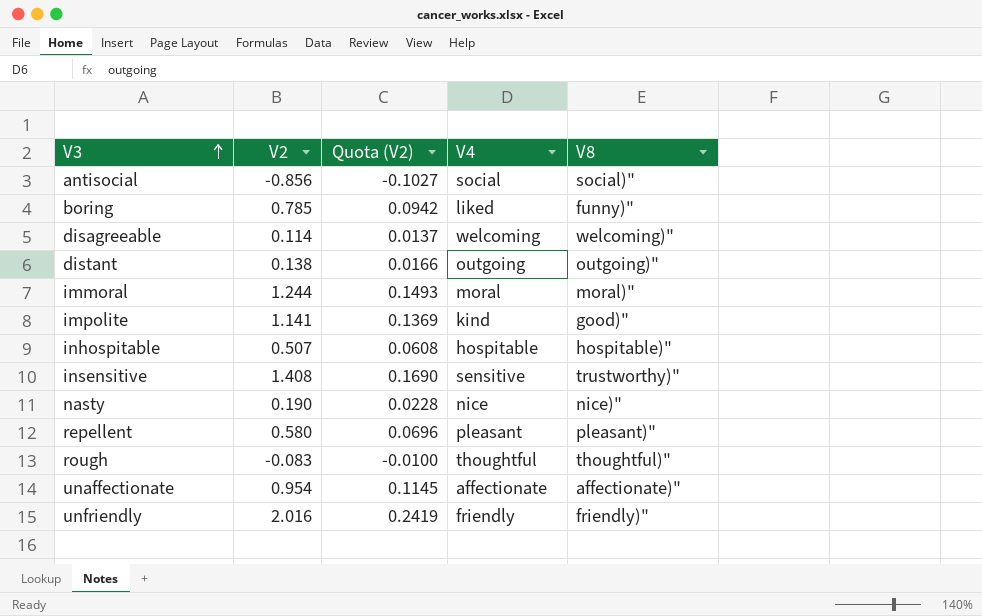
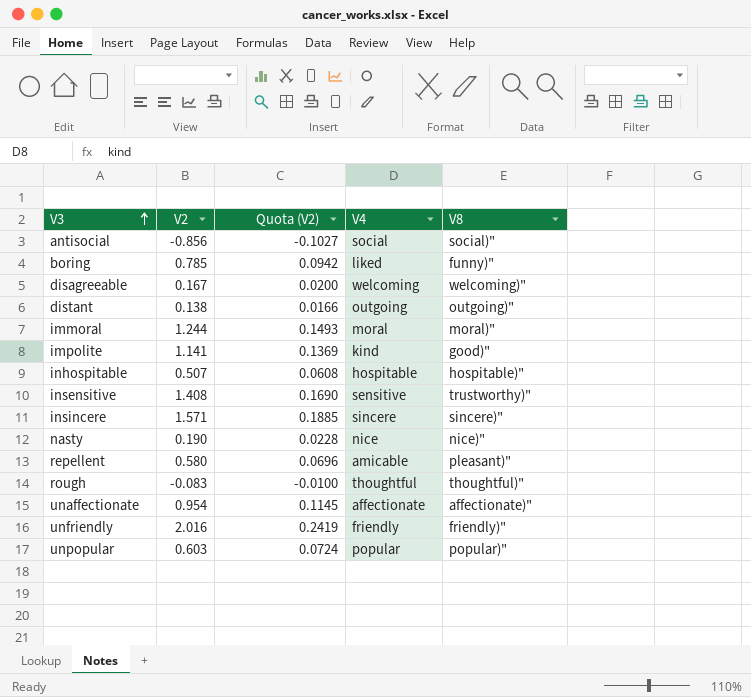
disagreeable | V2: 0.114 -> 0.167
disagreeable | Quota (V2): 0.0137 -> 0.0200
row insincere: none -> 1.571 | 0.1885 | sincere | sincere)"
repellent | V4: pleasant -> amicable
row unpopular: none -> 0.603 | 0.0724 | popular | popular)"

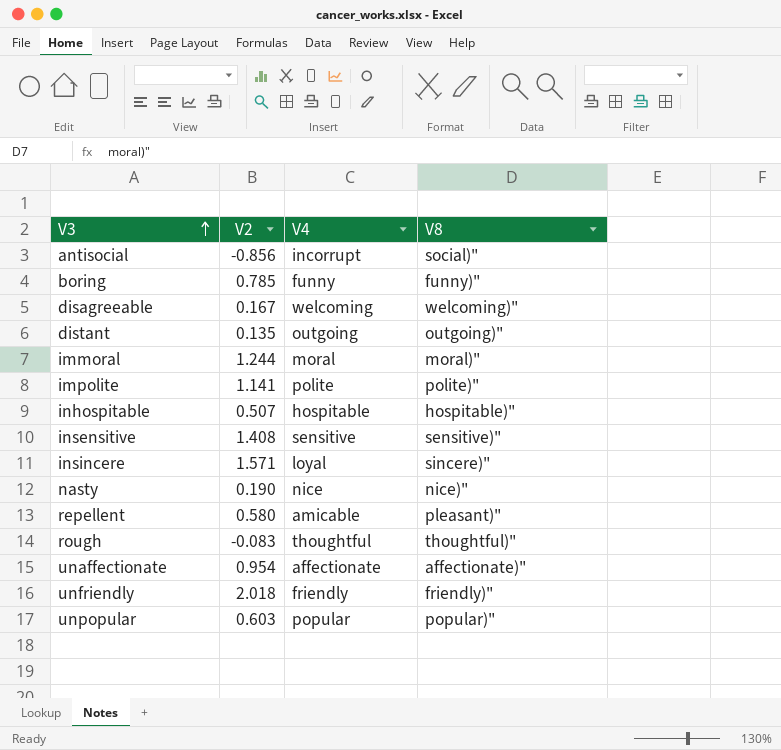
column Quota (V2) | formula: [V2] * 0.12 -> none
antisocial | V4: social -> incorrupt
boring | V4: liked -> funny
distant | V2: 0.138 -> 0.135
impolite | V4: kind -> polite
impolite | V8: good)" -> polite)"
insensitive | V8: trustworthy)" -> sensitive)"
insincere | V4: sincere -> loyal
unfriendly | V2: 2.016 -> 2.018

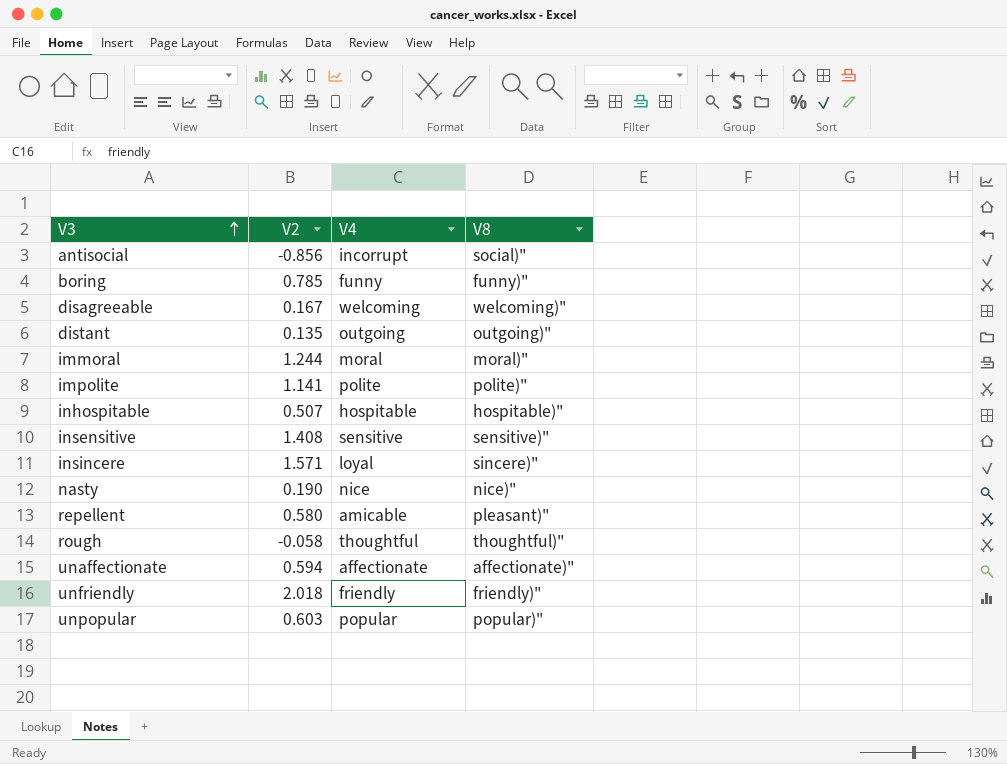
rough | V2: -0.083 -> -0.058
unaffectionate | V2: 0.954 -> 0.594

